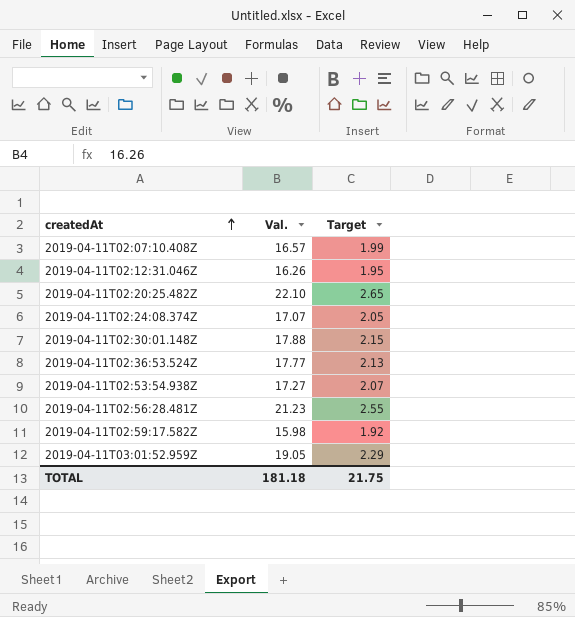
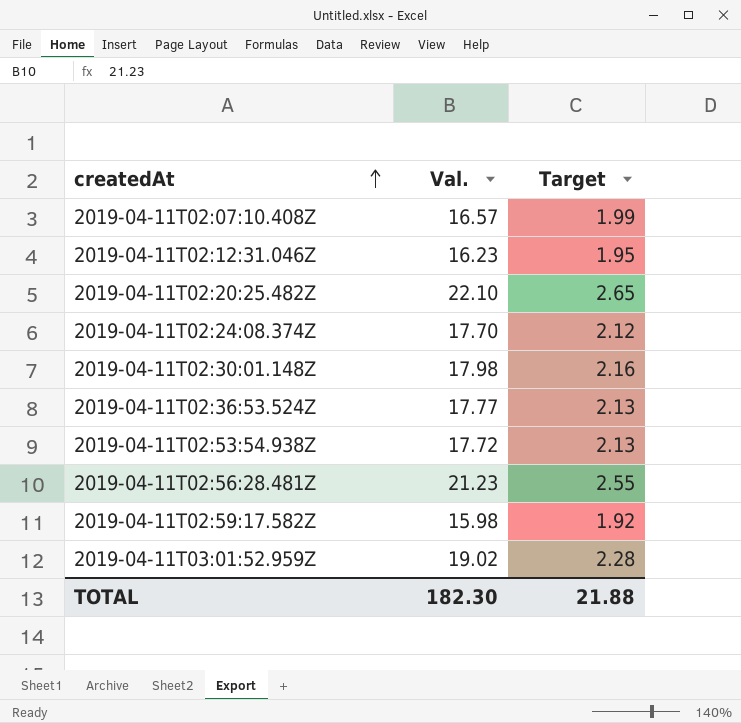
2019-04-11T02:12:31.046Z | Val.: 16.26 -> 16.23
2019-04-11T02:24:08.374Z | Val.: 17.07 -> 17.70
2019-04-11T02:24:08.374Z | Target: 2.05 -> 2.12
2019-04-11T02:30:01.148Z | Val.: 17.88 -> 17.98
2019-04-11T02:30:01.148Z | Target: 2.15 -> 2.16
2019-04-11T02:53:54.938Z | Val.: 17.27 -> 17.72
2019-04-11T02:53:54.938Z | Target: 2.07 -> 2.13
2019-04-11T03:01:52.959Z | Val.: 19.05 -> 19.02
2019-04-11T03:01:52.959Z | Target: 2.29 -> 2.28
TOTAL | Val.: 181.18 -> 182.30
TOTAL | Target: 21.75 -> 21.88

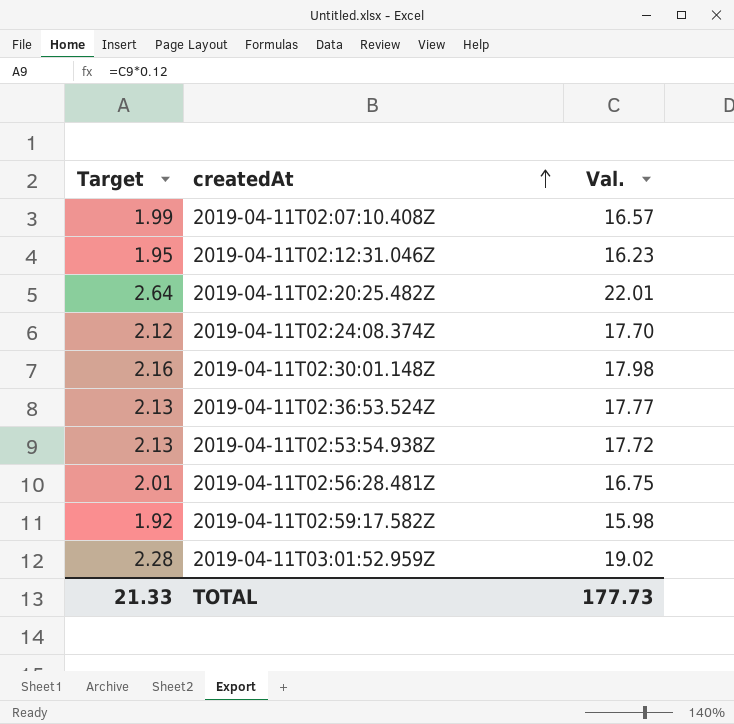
column Target | position: 3 -> 1
2019-04-11T02:20:25.482Z | Target: 2.65 -> 2.64
2019-04-11T02:20:25.482Z | Val.: 22.10 -> 22.01
2019-04-11T02:56:28.481Z | Target: 2.55 -> 2.01
2019-04-11T02:56:28.481Z | Val.: 21.23 -> 16.75
TOTAL | Target: 21.88 -> 21.33
TOTAL | Val.: 182.30 -> 177.73

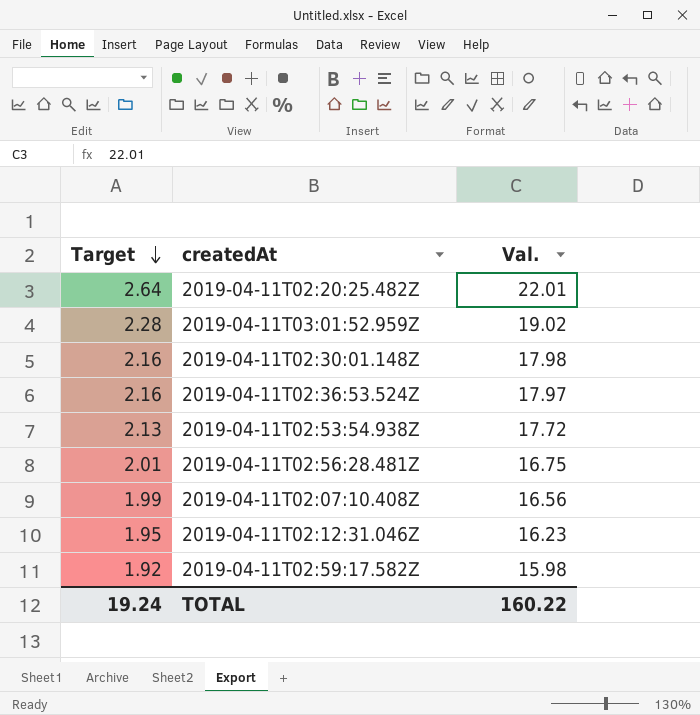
row order: createdAt ascending -> Target descending
row 2019-04-11T02:24:08.374Z: 2.12 | 17.70 -> none
2019-04-11T02:36:53.524Z | Target: 2.13 -> 2.16
2019-04-11T02:36:53.524Z | Val.: 17.77 -> 17.97
2019-04-11T02:07:10.408Z | Val.: 16.57 -> 16.56
TOTAL | Target: 21.33 -> 19.24
TOTAL | Val.: 177.73 -> 160.22

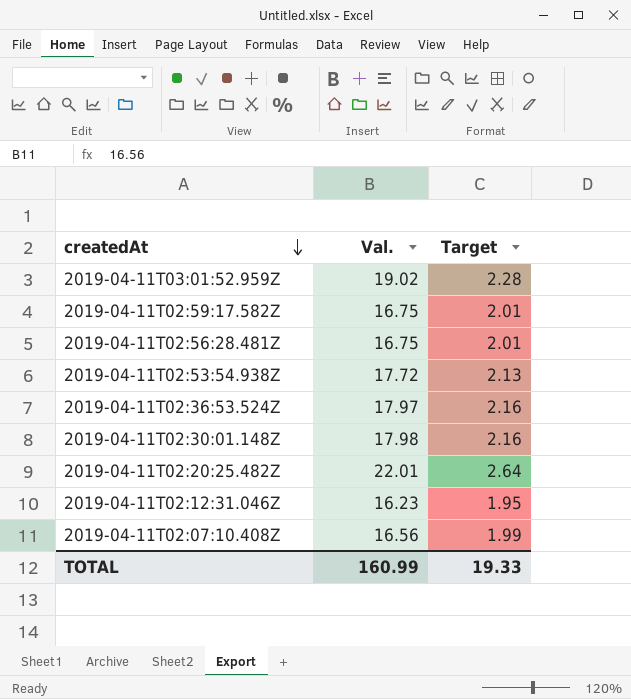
row order: Target descending -> createdAt descending
column Target | position: 1 -> 3
2019-04-11T02:59:17.582Z | Val.: 15.98 -> 16.75
2019-04-11T02:59:17.582Z | Target: 1.92 -> 2.01
TOTAL | Val.: 160.22 -> 160.99
TOTAL | Target: 19.24 -> 19.33

